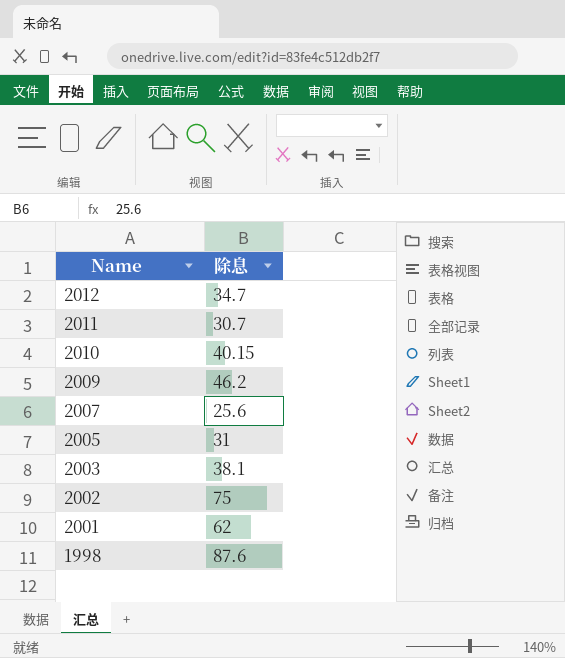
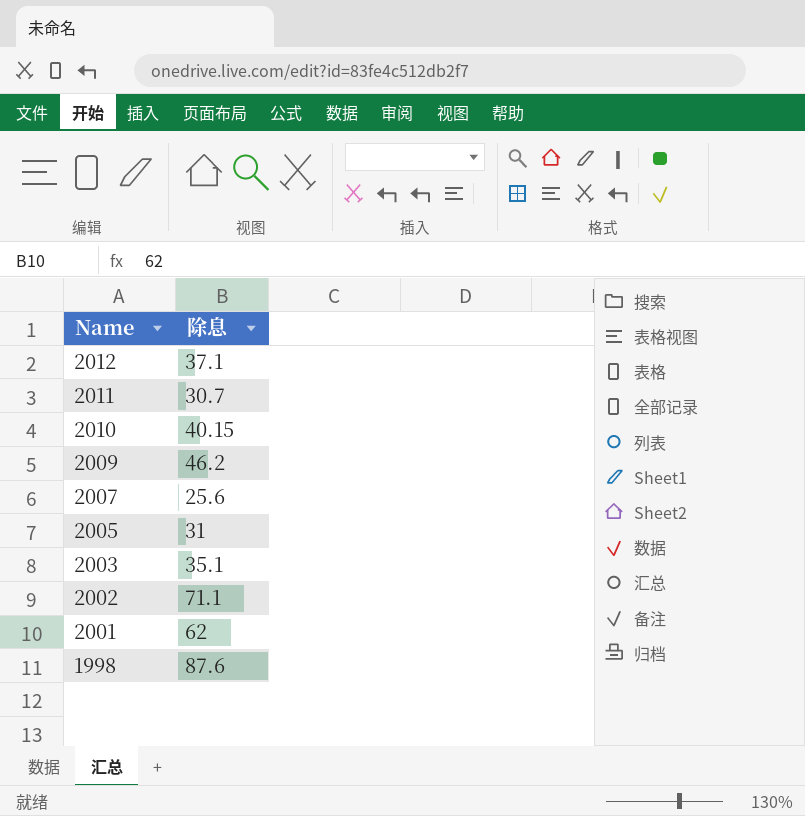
2012 | 除息: 34.7 -> 37.1
2003 | 除息: 38.1 -> 35.1
2002 | 除息: 75 -> 71.1

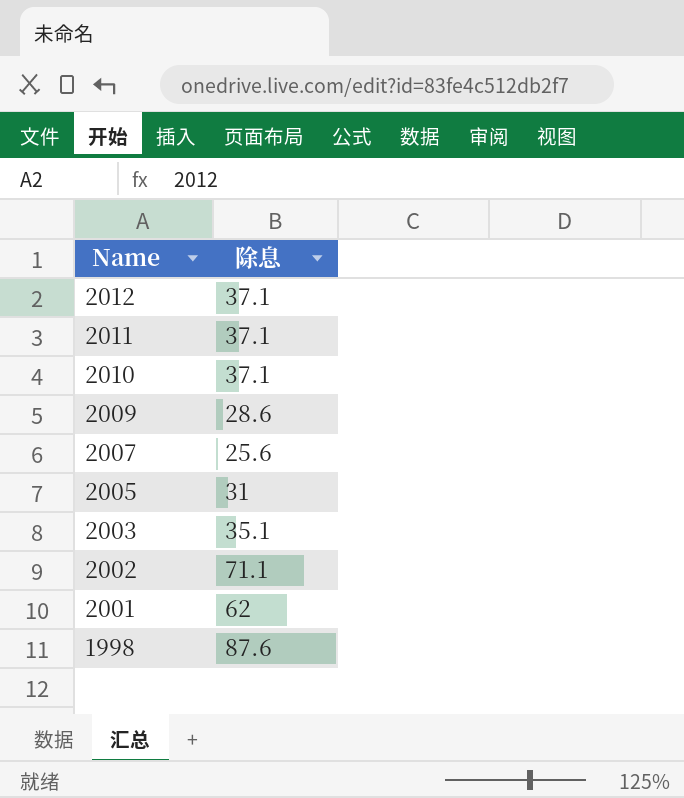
2011 | 除息: 30.7 -> 37.1
2010 | 除息: 40.15 -> 37.1
2009 | 除息: 46.2 -> 28.6

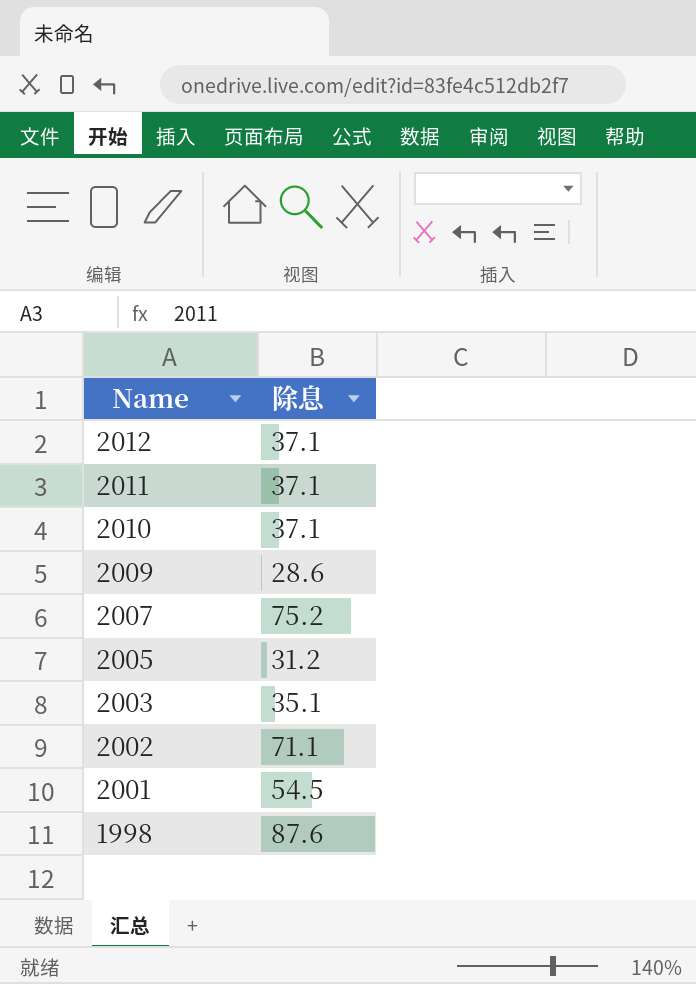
2007 | 除息: 25.6 -> 75.2
2005 | 除息: 31 -> 31.2
2001 | 除息: 62 -> 54.5

